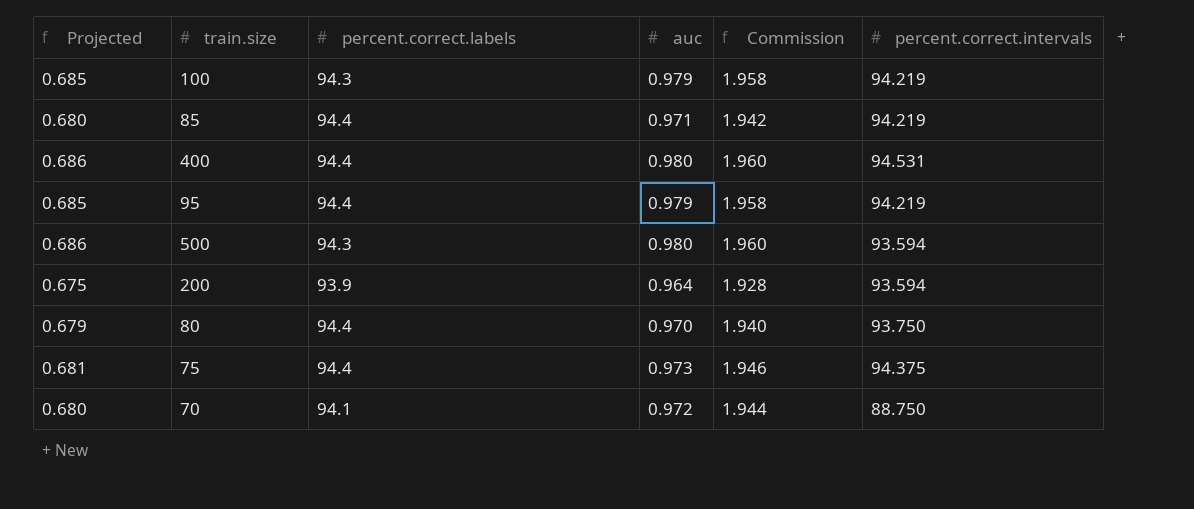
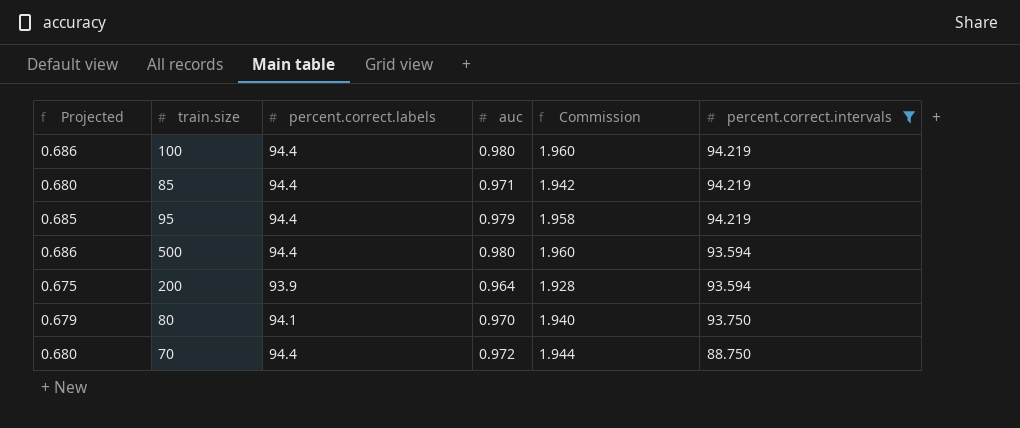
filter: none -> percent.correct.intervals <= 94.219
100 | Projected: 0.685 -> 0.686
100 | percent.correct.labels: 94.3 -> 94.4
100 | auc: 0.979 -> 0.980
100 | Commission: 1.958 -> 1.960
500 | percent.correct.labels: 94.3 -> 94.4
80 | percent.correct.labels: 94.4 -> 94.1
70 | percent.correct.labels: 94.1 -> 94.4

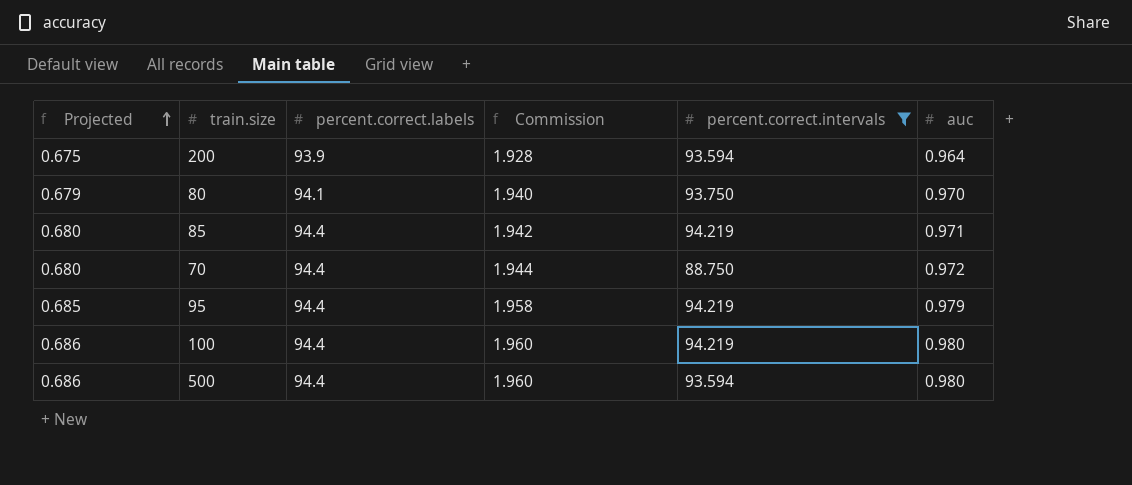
row order: none -> Projected ascending
column auc | position: 4 -> 6

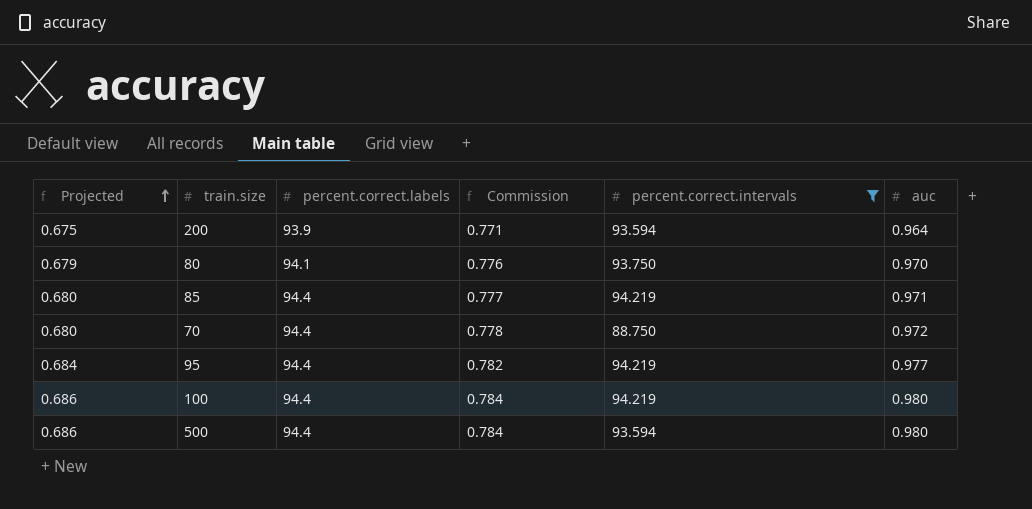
column Commission | formula: [auc] * 2 -> [auc] * 0.8
95 | Projected: 0.685 -> 0.684
95 | auc: 0.979 -> 0.977

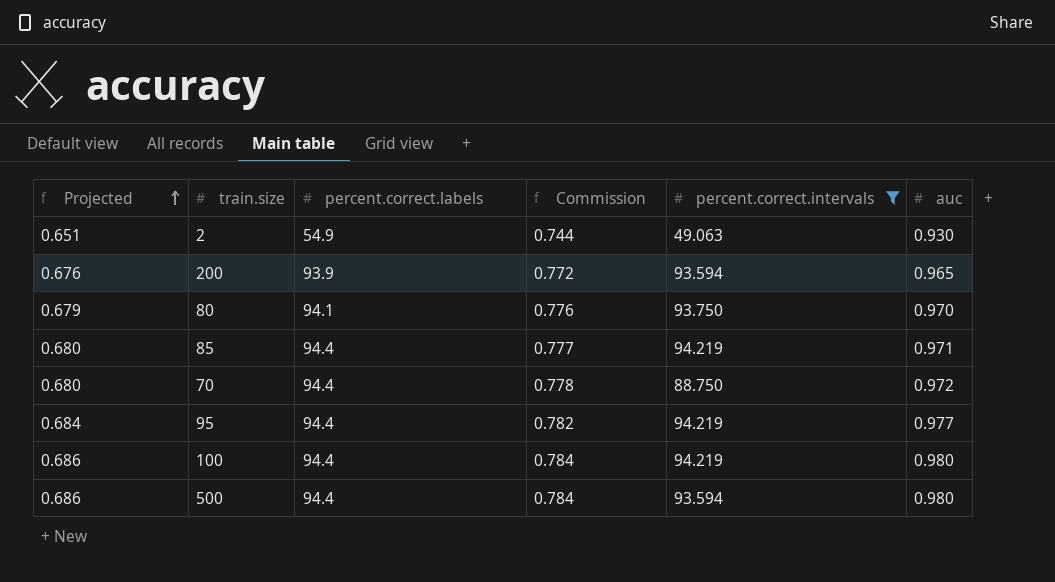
row 2: none -> 0.651 | 54.9 | 0.744 | 49.063 | 0.930
200 | Projected: 0.675 -> 0.676
200 | Commission: 0.771 -> 0.772
200 | auc: 0.964 -> 0.965

